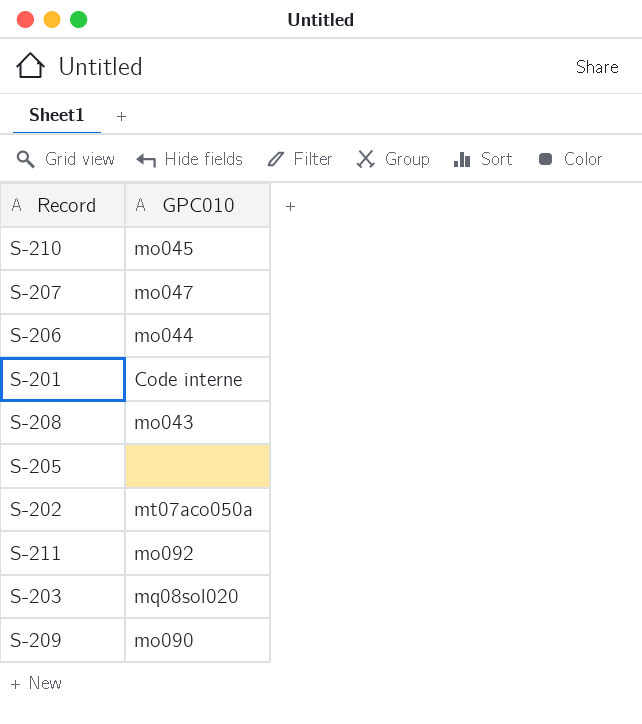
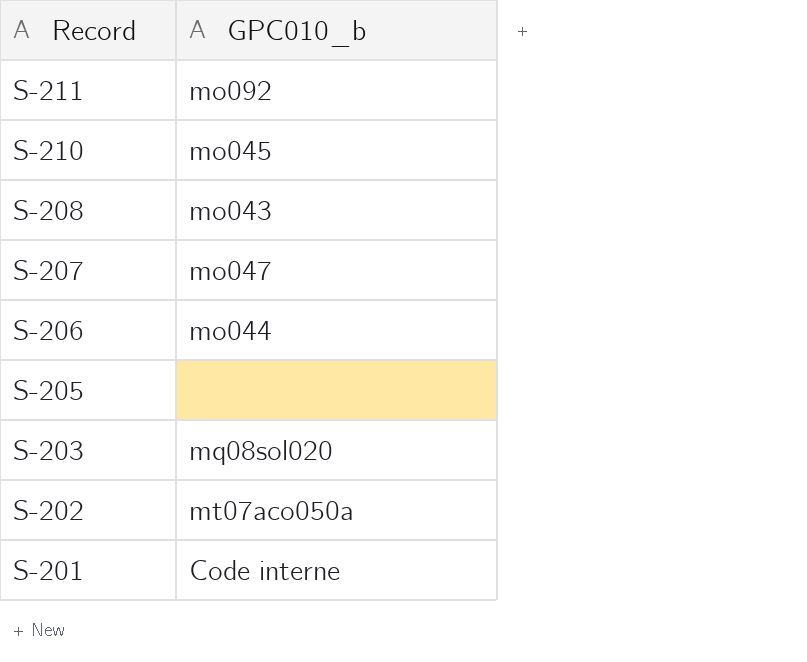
row order: none -> Record descending
column name: GPC010 -> GPC010_b
row S-209: mo090 -> none

